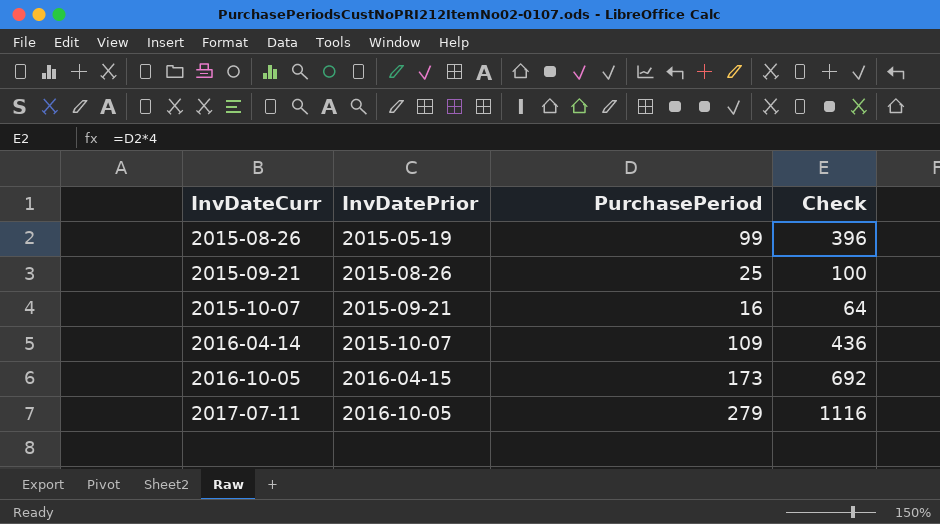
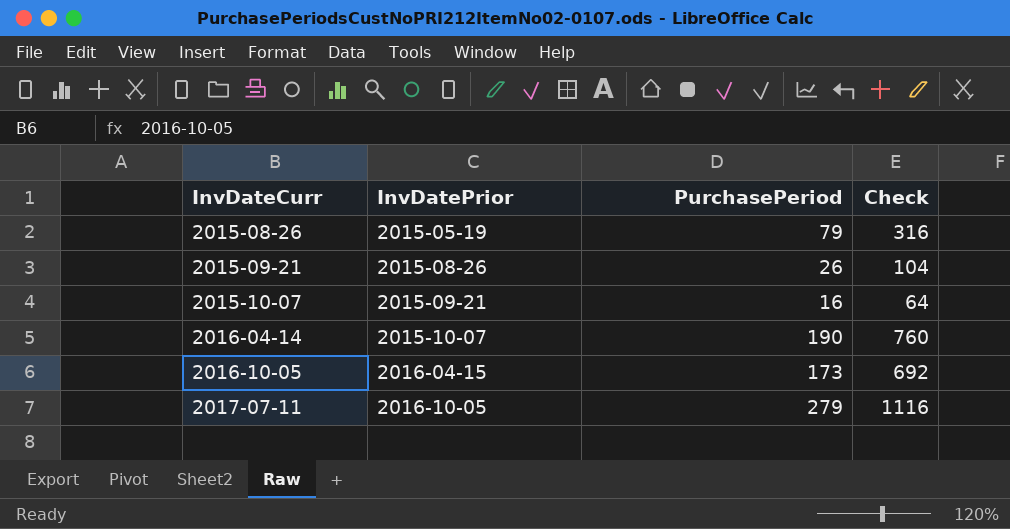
2015-08-26 | PurchasePeriod: 99 -> 79
2015-08-26 | Check: 396 -> 316
2015-09-21 | PurchasePeriod: 25 -> 26
2015-09-21 | Check: 100 -> 104
2016-04-14 | PurchasePeriod: 109 -> 190
2016-04-14 | Check: 436 -> 760

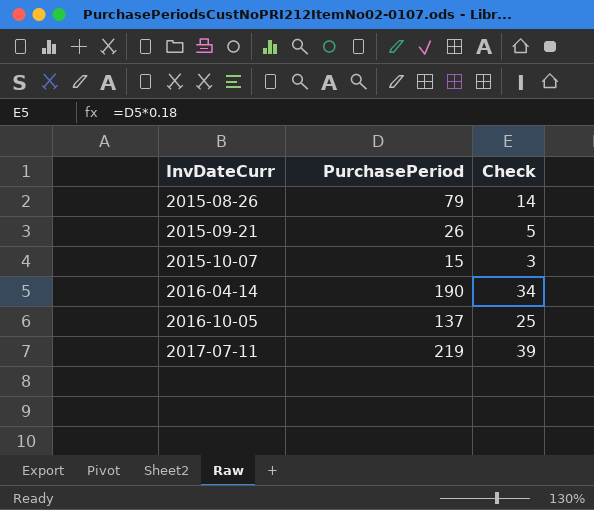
column InvDatePrior | position: 2 -> none
column Check | formula: [PurchasePeriod] * 4 -> [PurchasePeriod] * 0.18
2015-10-07 | PurchasePeriod: 16 -> 15
2016-10-05 | PurchasePeriod: 173 -> 137
2017-07-11 | PurchasePeriod: 279 -> 219

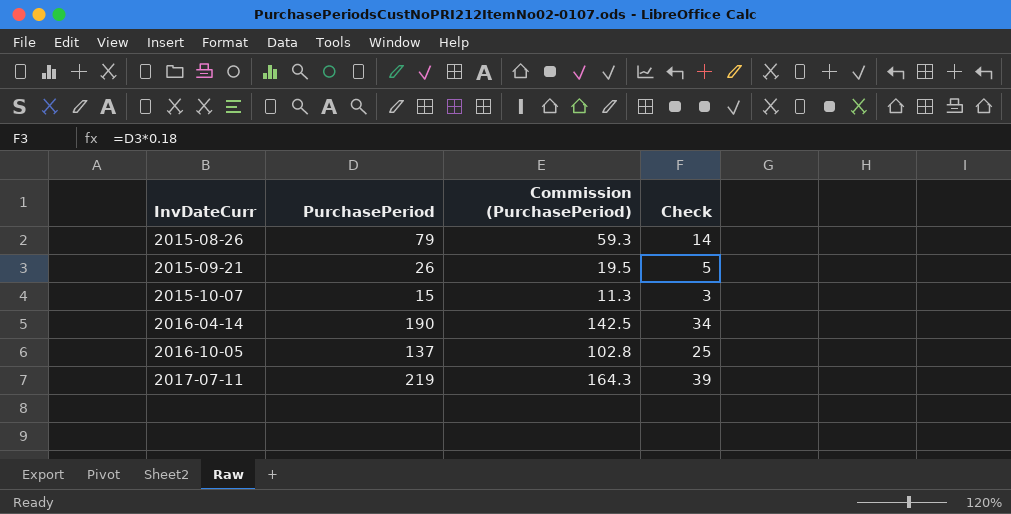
column Commission (PurchasePeriod) | formula: none -> [PurchasePeriod] * 0.75

